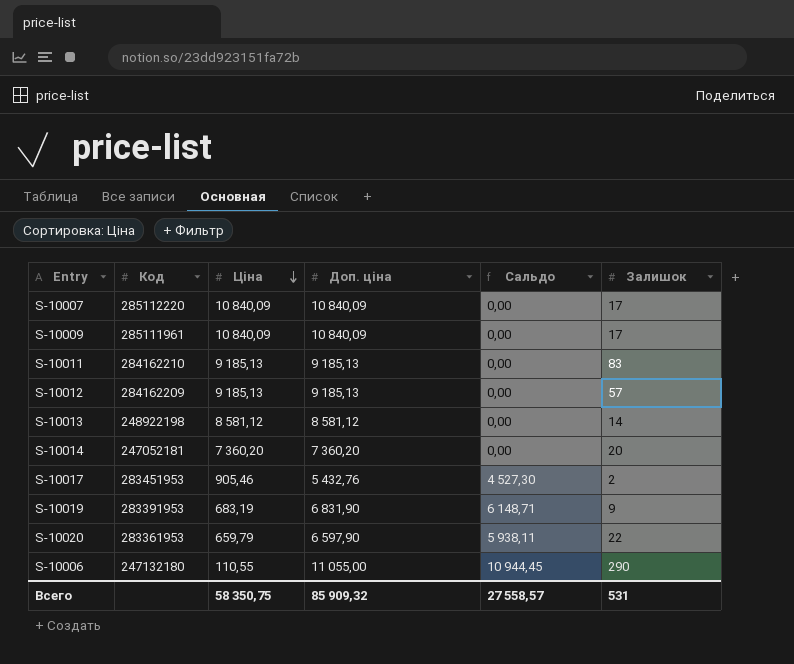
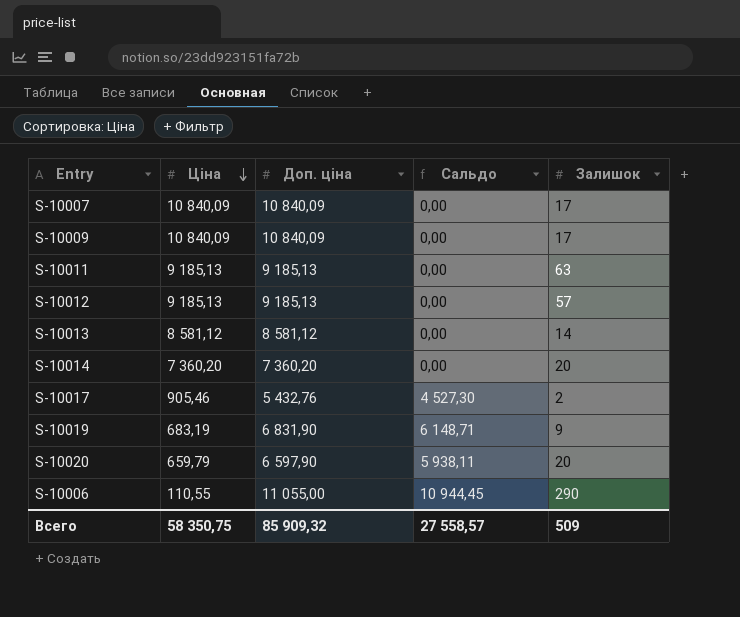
column Код | position: 2 -> none
S-10011 | Залишок: 83 -> 63
S-10020 | Залишок: 22 -> 20
Всего | Залишок: 531 -> 509

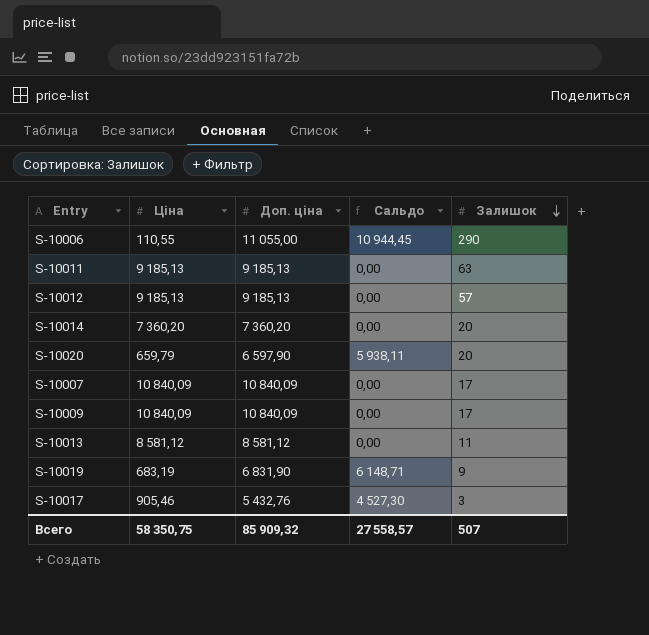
row order: Ціна descending -> Залишок descending
S-10013 | Залишок: 14 -> 11
S-10017 | Залишок: 2 -> 3
Всего | Залишок: 509 -> 507

